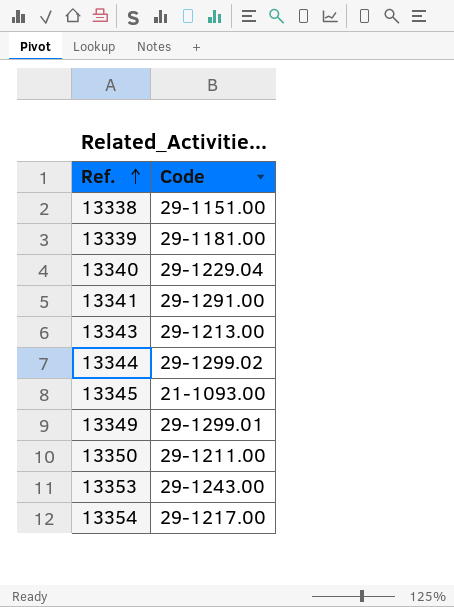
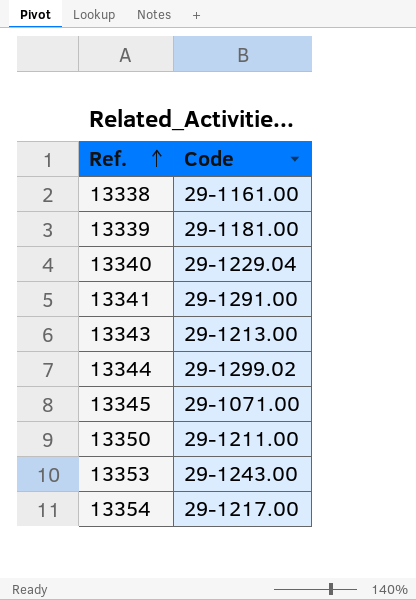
row 13349: 29-1299.01 -> none
13338 | Code: 29-1151.00 -> 29-1161.00
13345 | Code: 21-1093.00 -> 29-1071.00

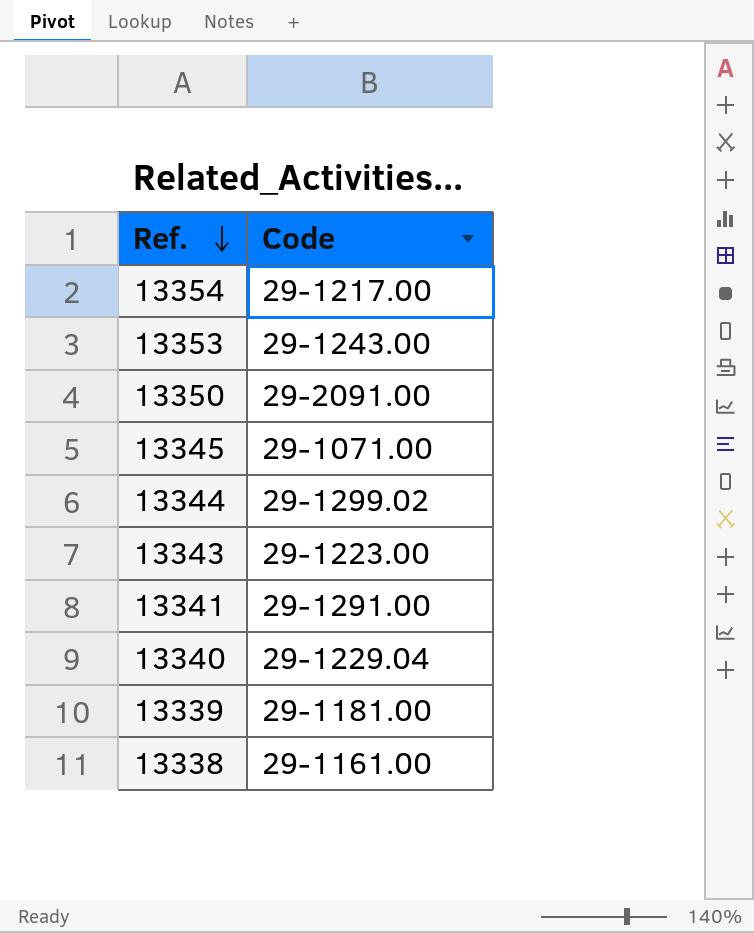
row order: Ref. ascending -> Ref. descending
13350 | Code: 29-1211.00 -> 29-2091.00
13343 | Code: 29-1213.00 -> 29-1223.00

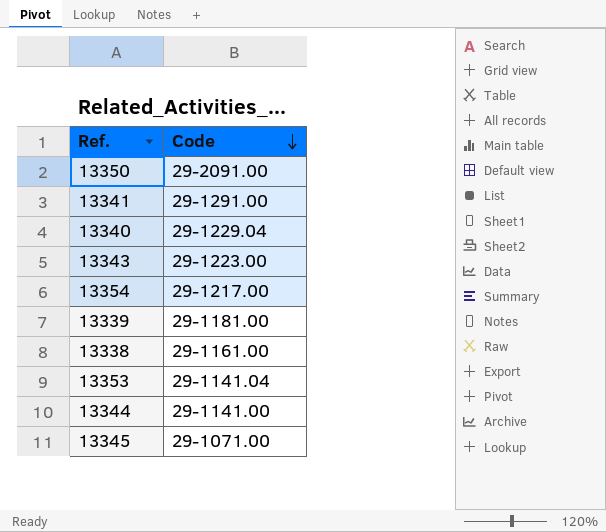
row order: Ref. descending -> Code descending
13353 | Code: 29-1243.00 -> 29-1141.04
13344 | Code: 29-1299.02 -> 29-1141.00

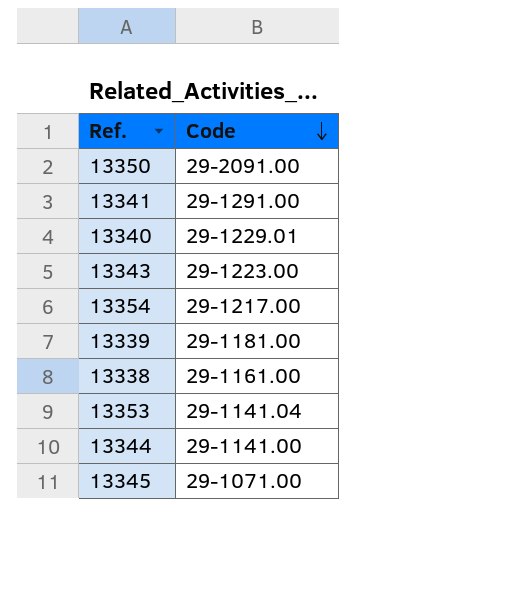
13340 | Code: 29-1229.04 -> 29-1229.01

